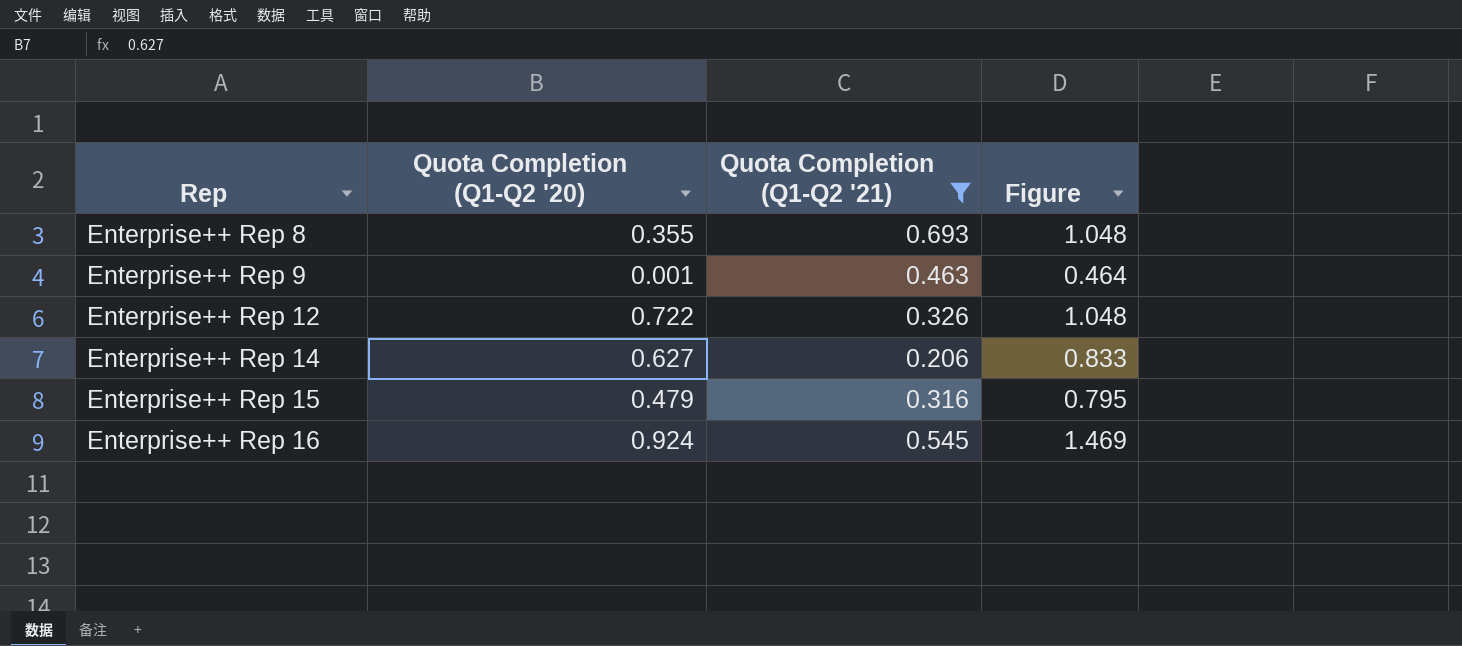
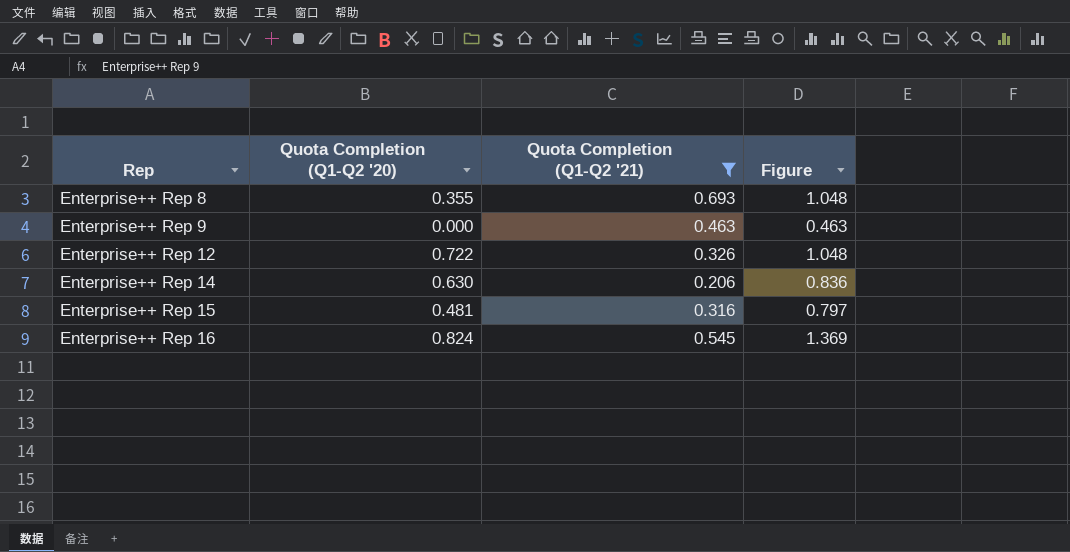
Enterprise++ Rep 9 | Quota Completion (Q1-Q2 '20): 0.001 -> 0.000
Enterprise++ Rep 9 | Figure: 0.464 -> 0.463
Enterprise++ Rep 14 | Quota Completion (Q1-Q2 '20): 0.627 -> 0.630
Enterprise++ Rep 14 | Figure: 0.833 -> 0.836
Enterprise++ Rep 15 | Quota Completion (Q1-Q2 '20): 0.479 -> 0.481
Enterprise++ Rep 15 | Figure: 0.795 -> 0.797
Enterprise++ Rep 16 | Quota Completion (Q1-Q2 '20): 0.924 -> 0.824
Enterprise++ Rep 16 | Figure: 1.469 -> 1.369

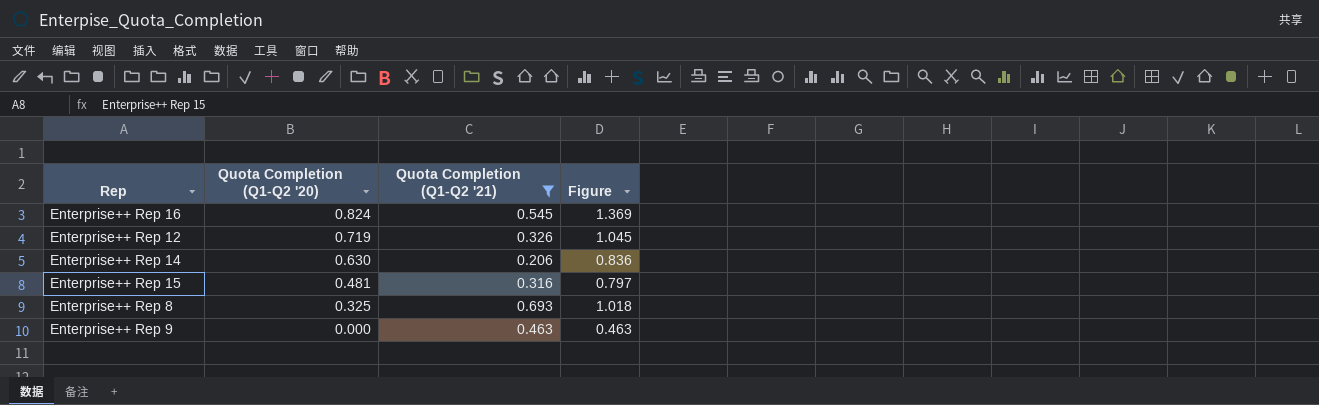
row order: Rep ascending -> Quota Completion (Q1-Q2 '20) descending
Enterprise++ Rep 12 | Quota Completion (Q1-Q2 '20): 0.722 -> 0.719
Enterprise++ Rep 12 | Figure: 1.048 -> 1.045
Enterprise++ Rep 8 | Quota Completion (Q1-Q2 '20): 0.355 -> 0.325
Enterprise++ Rep 8 | Figure: 1.048 -> 1.018

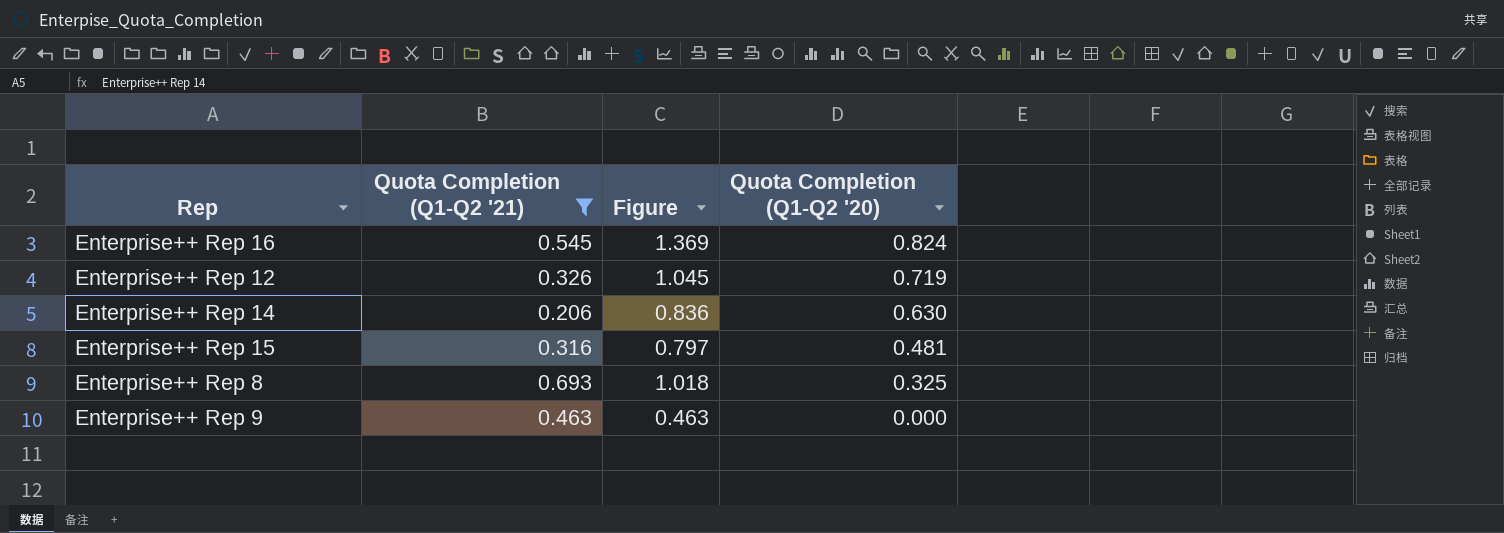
column Quota Completion (Q1-Q2 '20) | position: 2 -> 4

